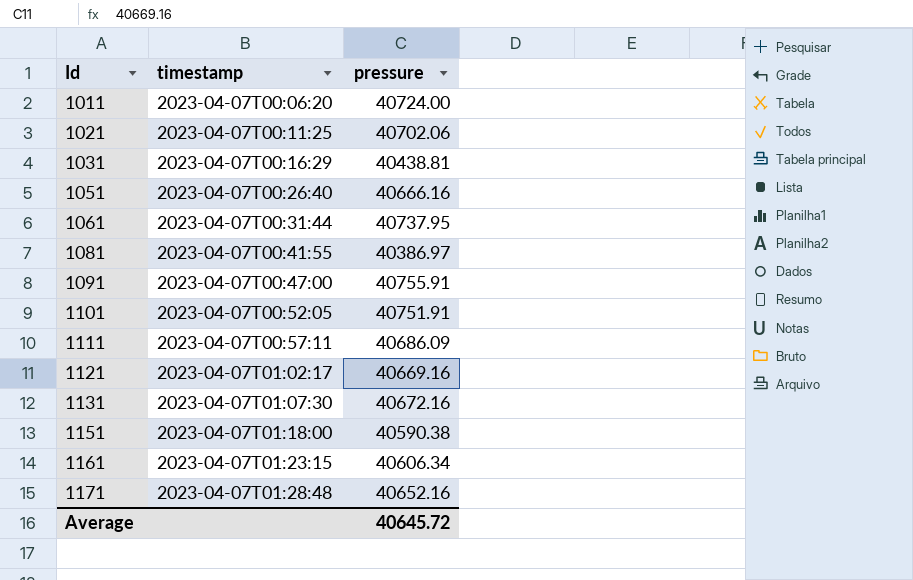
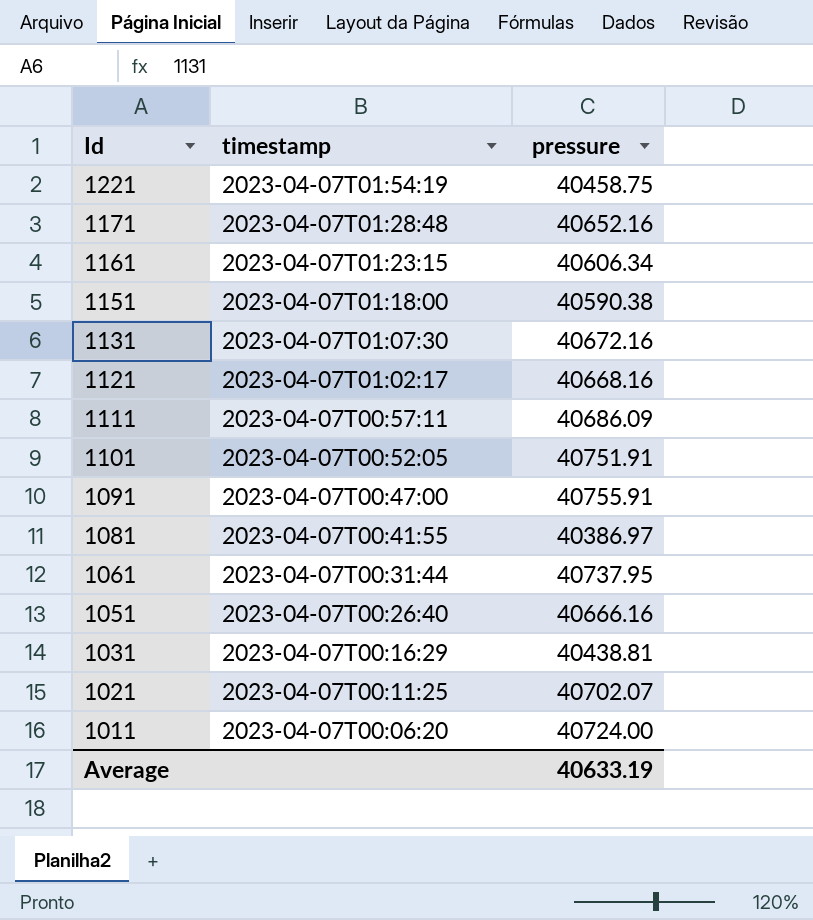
row order: Id ascending -> Id descending
row 1221: none -> 2023-04-07T01:54:19 | 40458.75
1121 | pressure: 40669.16 -> 40668.16
1021 | pressure: 40702.06 -> 40702.07
Average | pressure: 40645.72 -> 40633.19

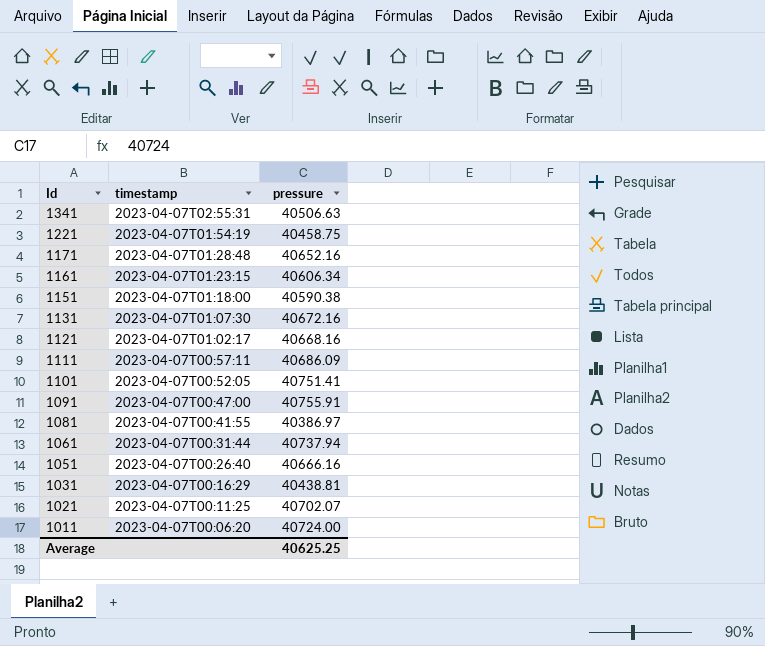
row 1341: none -> 2023-04-07T02:55:31 | 40506.63
1101 | pressure: 40751.91 -> 40751.41
1061 | pressure: 40737.95 -> 40737.94
Average | pressure: 40633.19 -> 40625.25

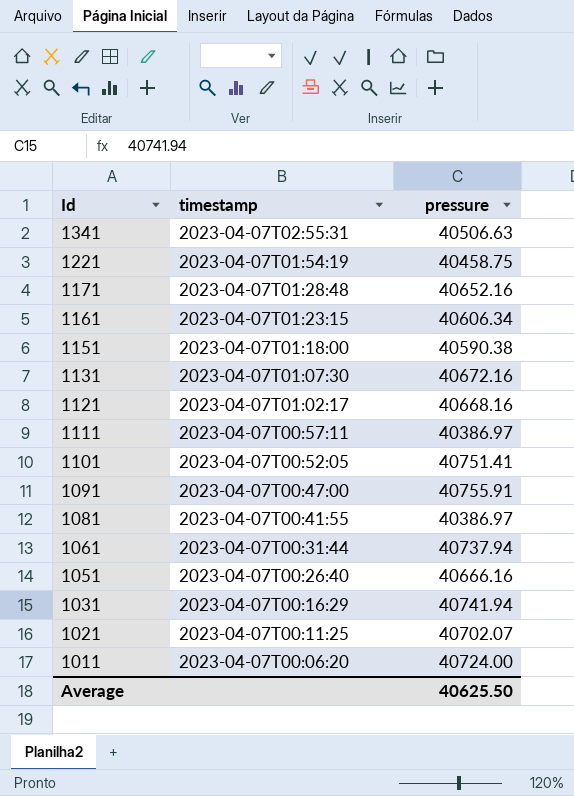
1111 | pressure: 40686.09 -> 40386.97
1031 | pressure: 40438.81 -> 40741.94
Average | pressure: 40625.25 -> 40625.50

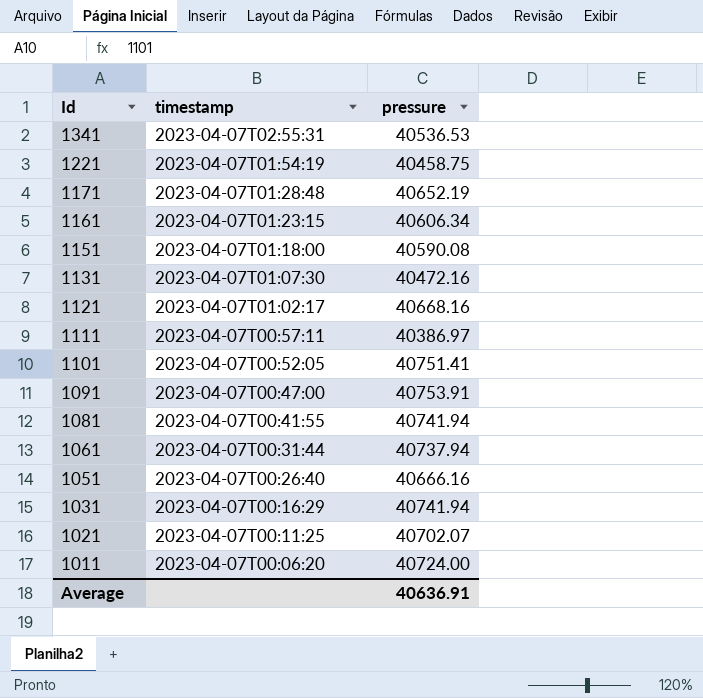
1341 | pressure: 40506.63 -> 40536.53
1171 | pressure: 40652.16 -> 40652.19
1151 | pressure: 40590.38 -> 40590.08
1131 | pressure: 40672.16 -> 40472.16
1091 | pressure: 40755.91 -> 40753.91
1081 | pressure: 40386.97 -> 40741.94
Average | pressure: 40625.50 -> 40636.91

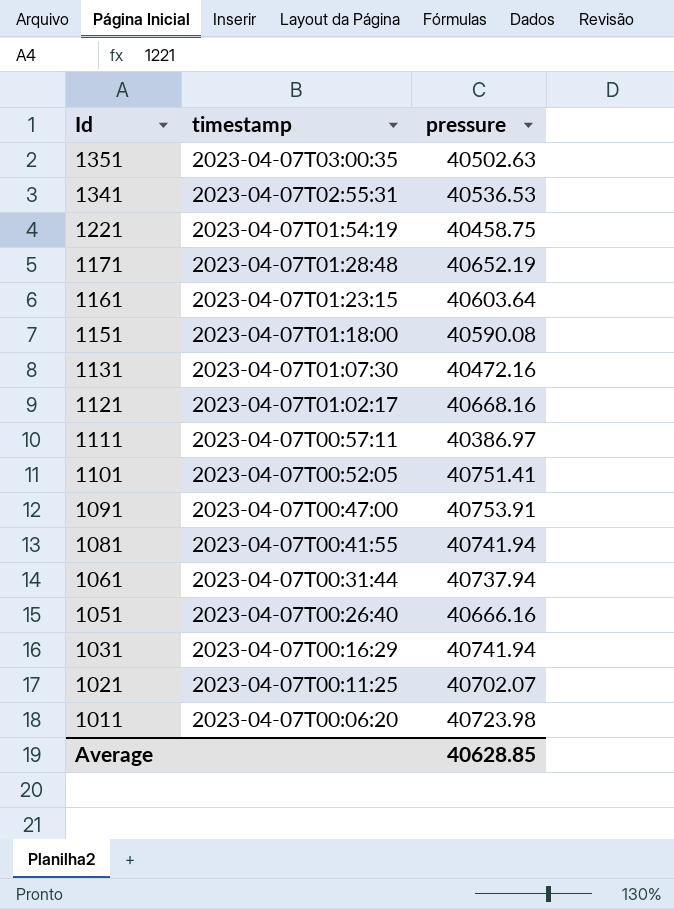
row 1351: none -> 2023-04-07T03:00:35 | 40502.63
1161 | pressure: 40606.34 -> 40603.64
1011 | pressure: 40724.00 -> 40723.98
Average | pressure: 40636.91 -> 40628.85

